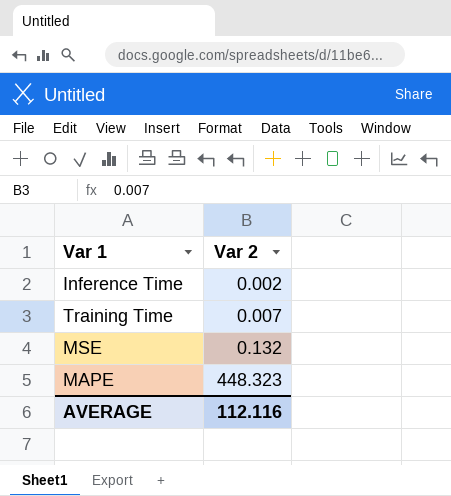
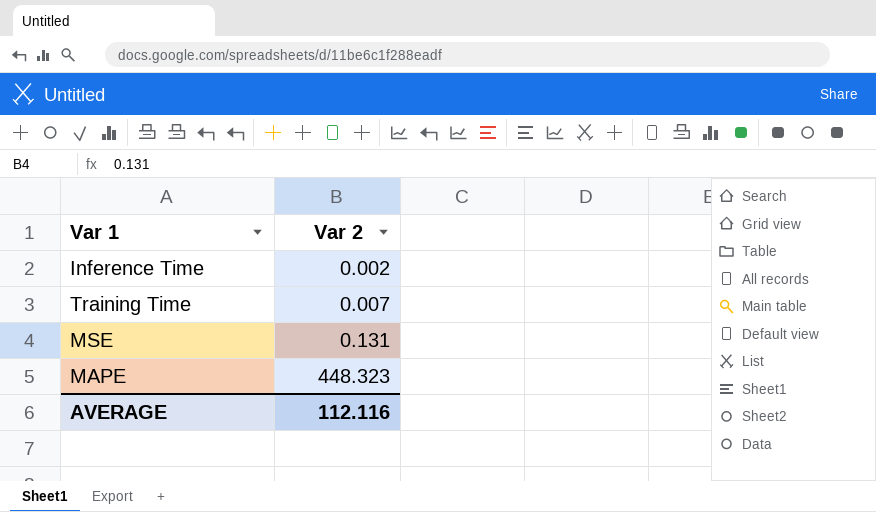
MSE | Var 2: 0.132 -> 0.131

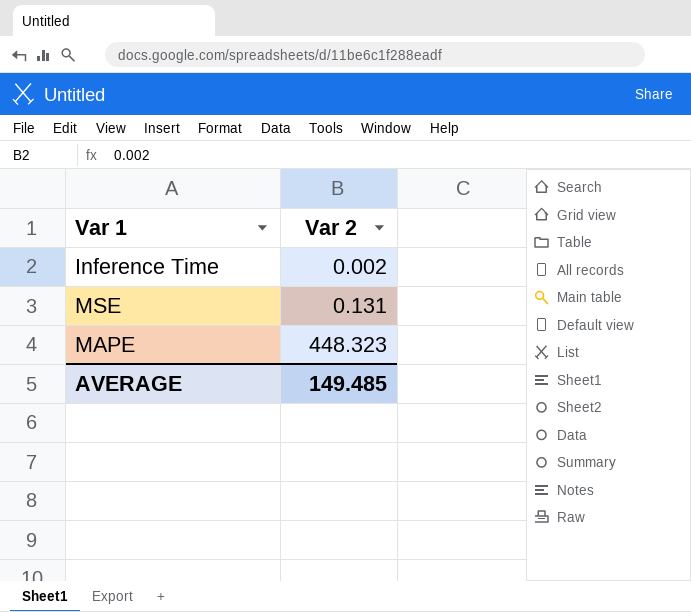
row Training Time: 0.007 -> none
AVERAGE | Var 2: 112.116 -> 149.485

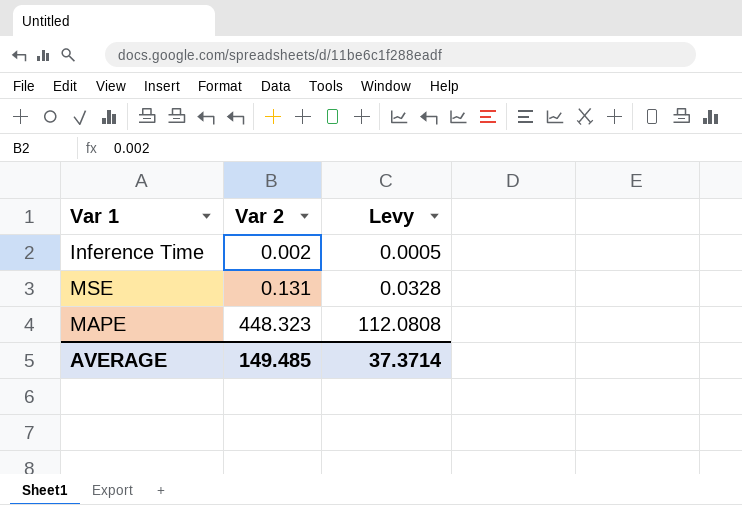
column Levy | formula: none -> [Var 2] * 0.25

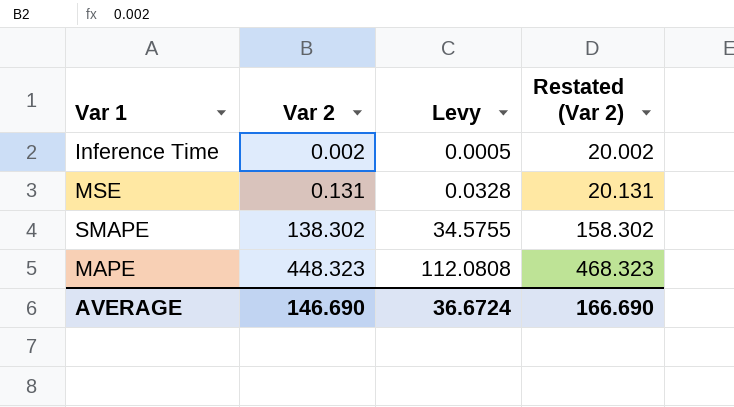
column Restated (Var 2) | formula: none -> [Var 2] + 20
row SMAPE: none -> 138.302 | 34.5755 | 158.302
AVERAGE | Var 2: 149.485 -> 146.690
AVERAGE | Levy: 37.3714 -> 36.6724

